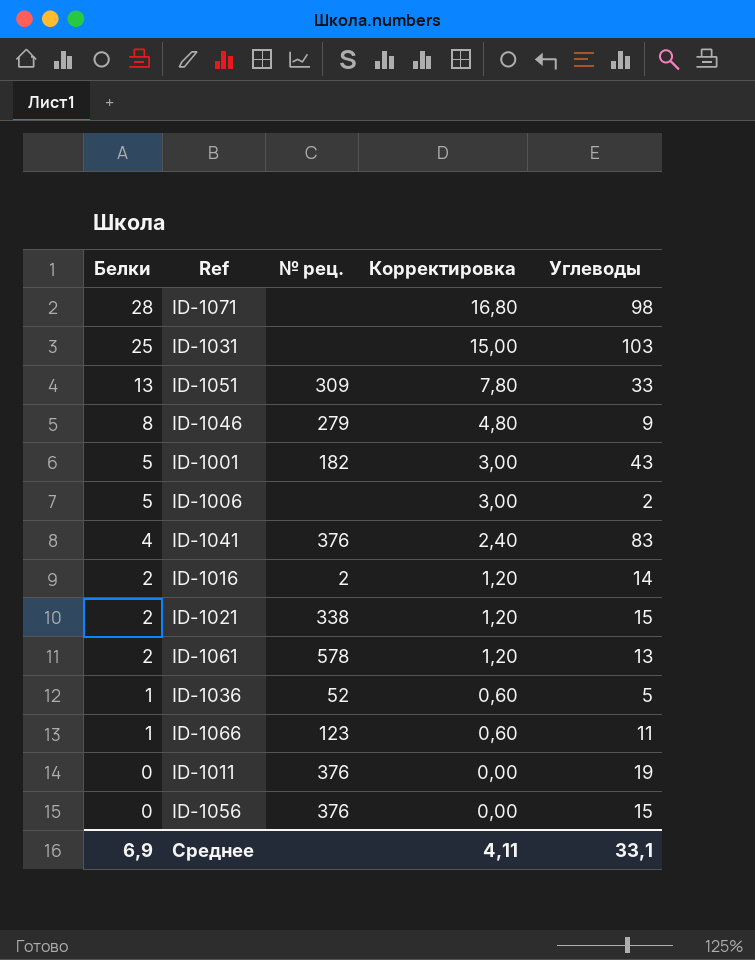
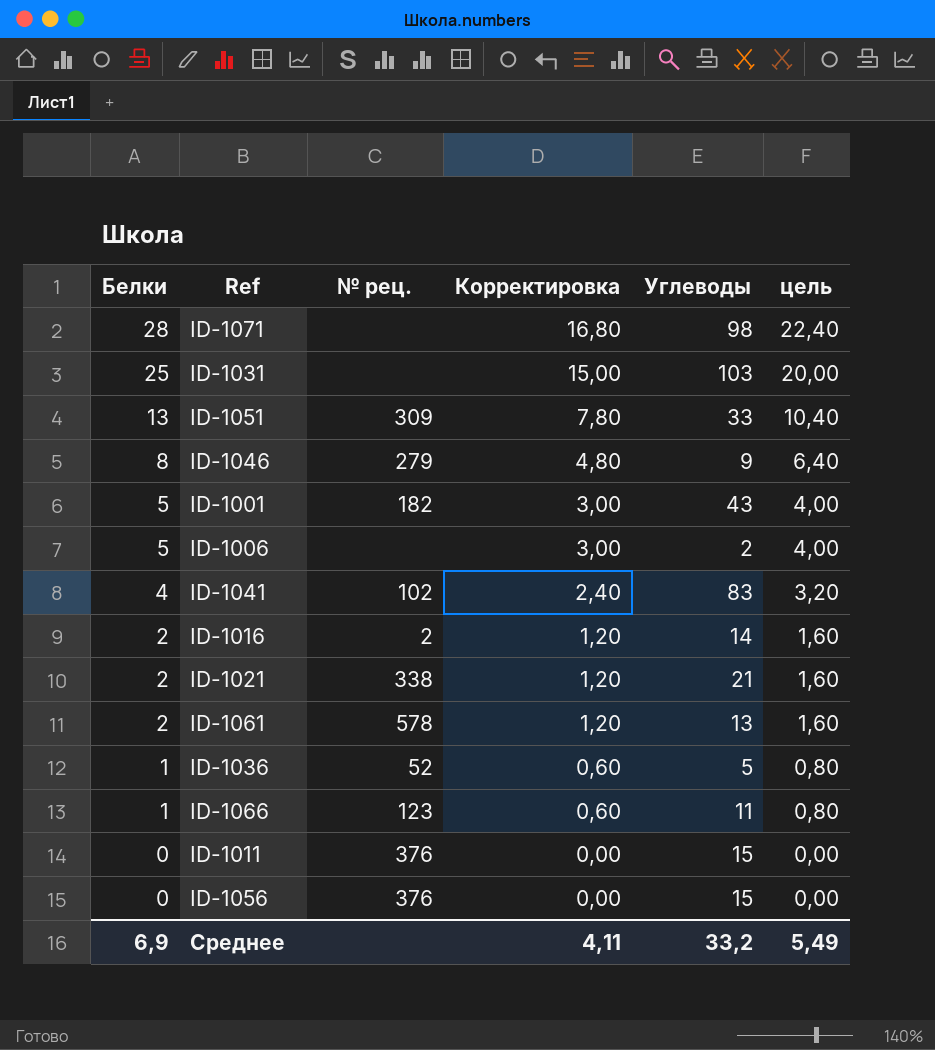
column цель | formula: none -> [Белки] * 0,8
ID-1041 | № рец.: 376 -> 102
ID-1021 | Углеводы: 15 -> 21
ID-1011 | Углеводы: 19 -> 15
Среднее | Углеводы: 33,1 -> 33,2

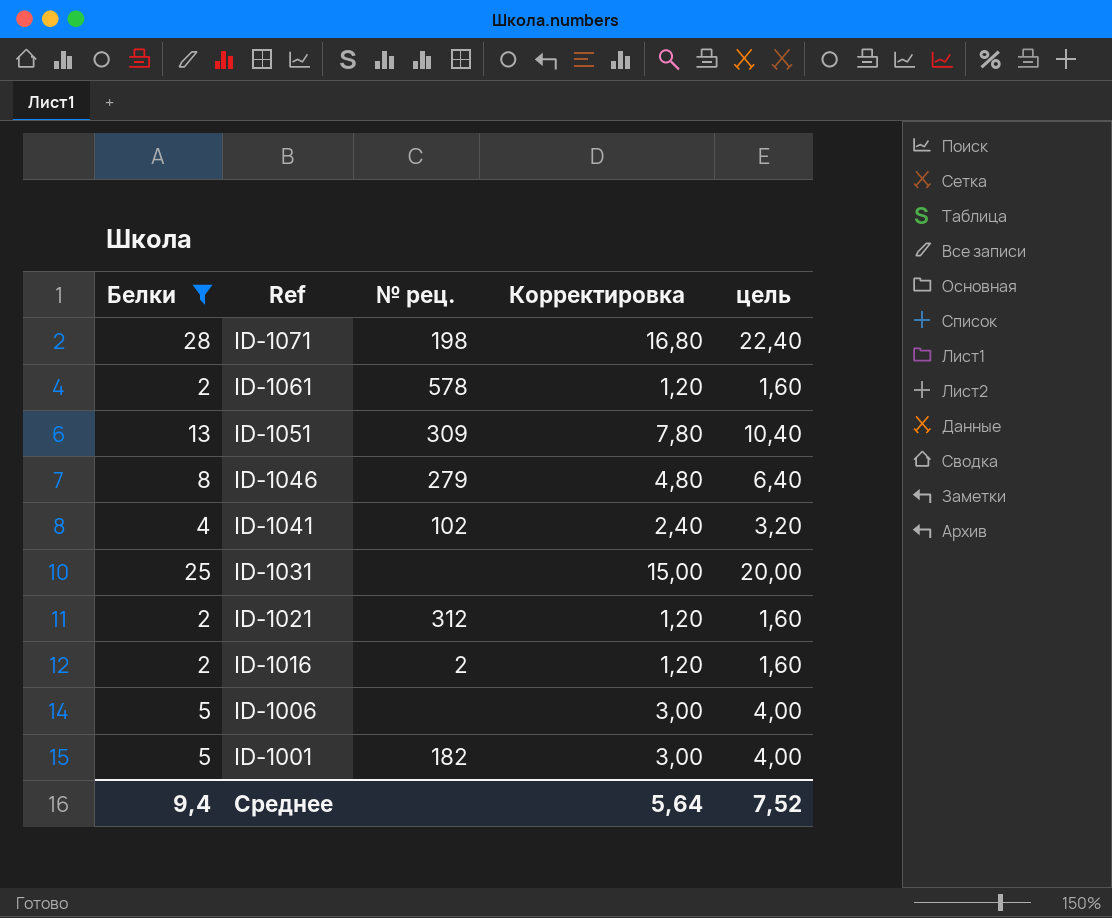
filter: none -> Белки >= 2
row order: Белки descending -> Ref descending
column Углеводы | position: 5 -> none
ID-1071 | № рец.: none -> 198
ID-1021 | № рец.: 338 -> 312
Среднее | Белки: 6,9 -> 9,4
Среднее | Корректировка: 4,11 -> 5,64
Среднее | цель: 5,49 -> 7,52

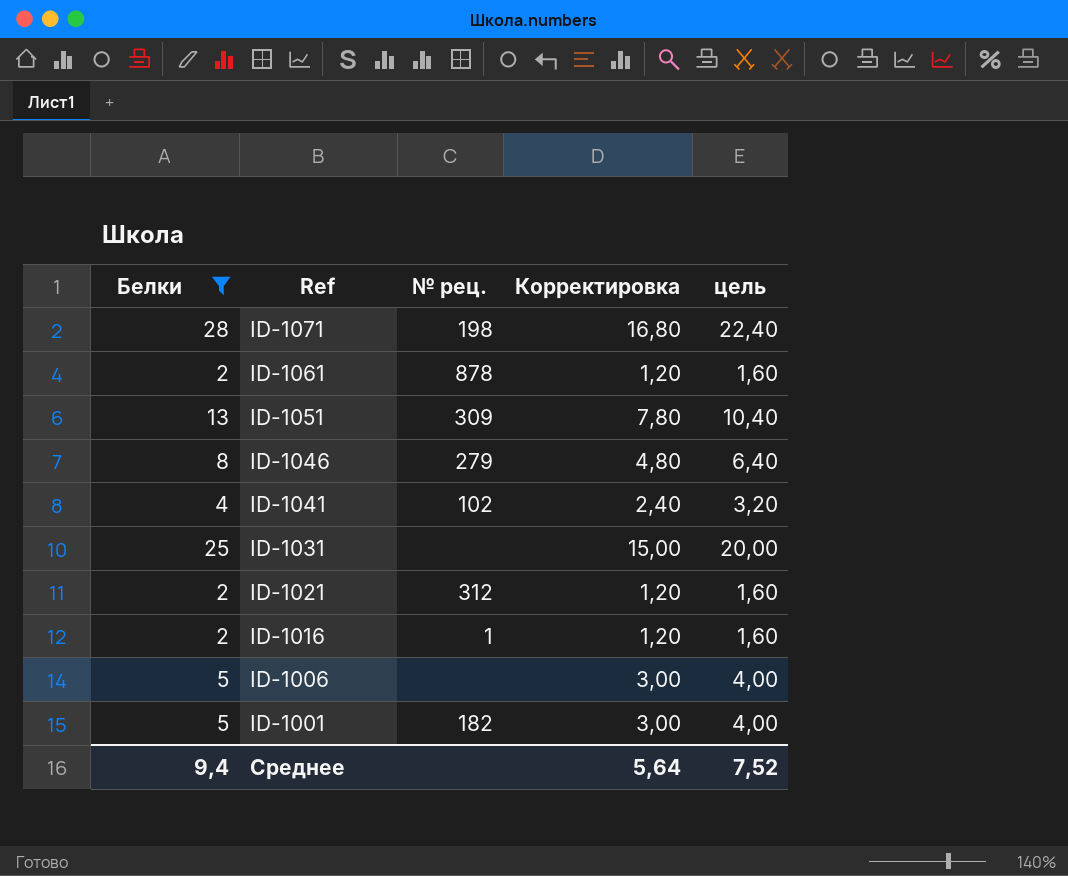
ID-1061 | № рец.: 578 -> 878
ID-1016 | № рец.: 2 -> 1

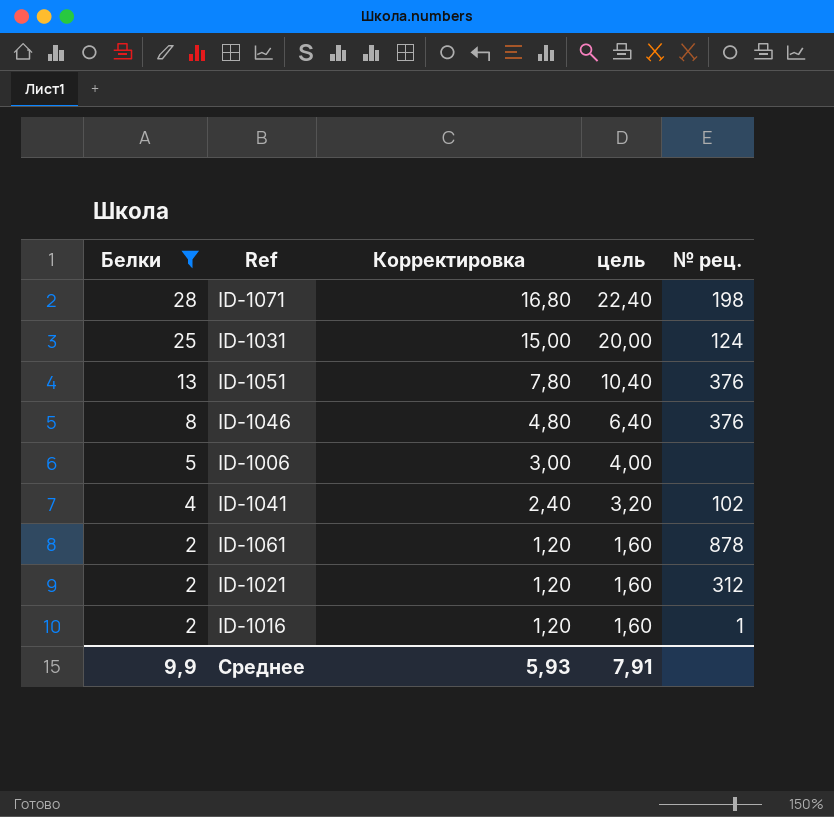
row order: Ref descending -> Белки descending
column № рец. | position: 3 -> 5
row ID-1001: 5 | 182 | 3,00 | 4,00 -> none
ID-1031 | № рец.: none -> 124
ID-1051 | № рец.: 309 -> 376
ID-1046 | № рец.: 279 -> 376
Среднее | Белки: 9,4 -> 9,9
Среднее | Корректировка: 5,64 -> 5,93
Среднее | цель: 7,52 -> 7,91

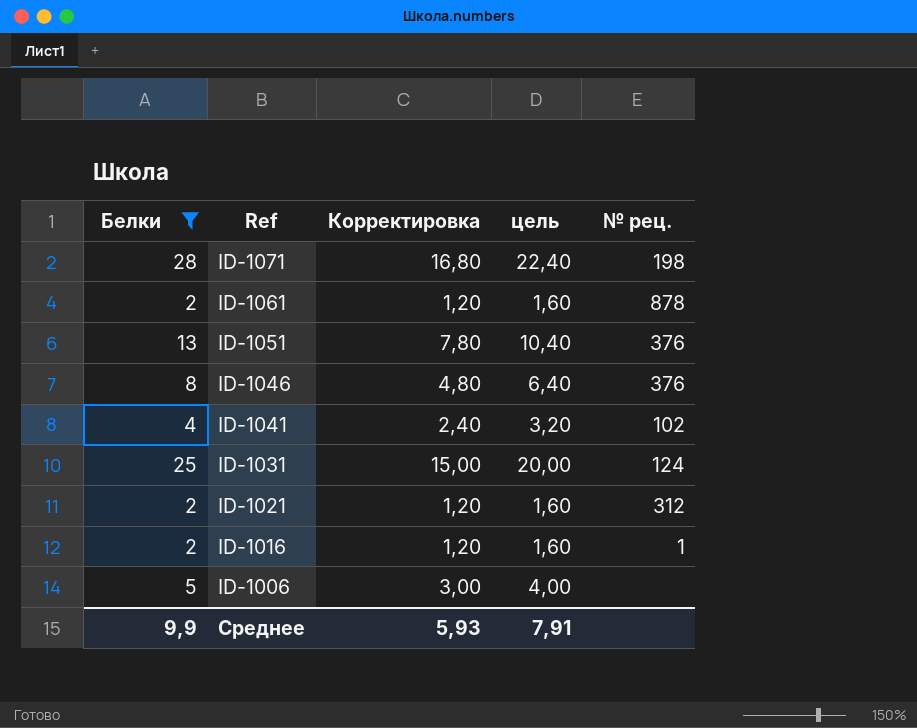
row order: Белки descending -> Ref descending

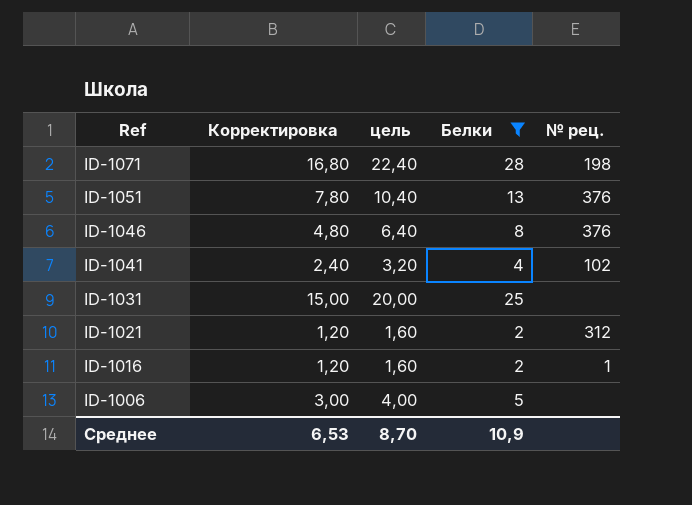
column Белки | position: 1 -> 4
row ID-1061: 2 | 1,20 | 1,60 | 878 -> none
ID-1031 | № рец.: 124 -> none
Среднее | Корректировка: 5,93 -> 6,53
Среднее | цель: 7,91 -> 8,70
Среднее | Белки: 9,9 -> 10,9

